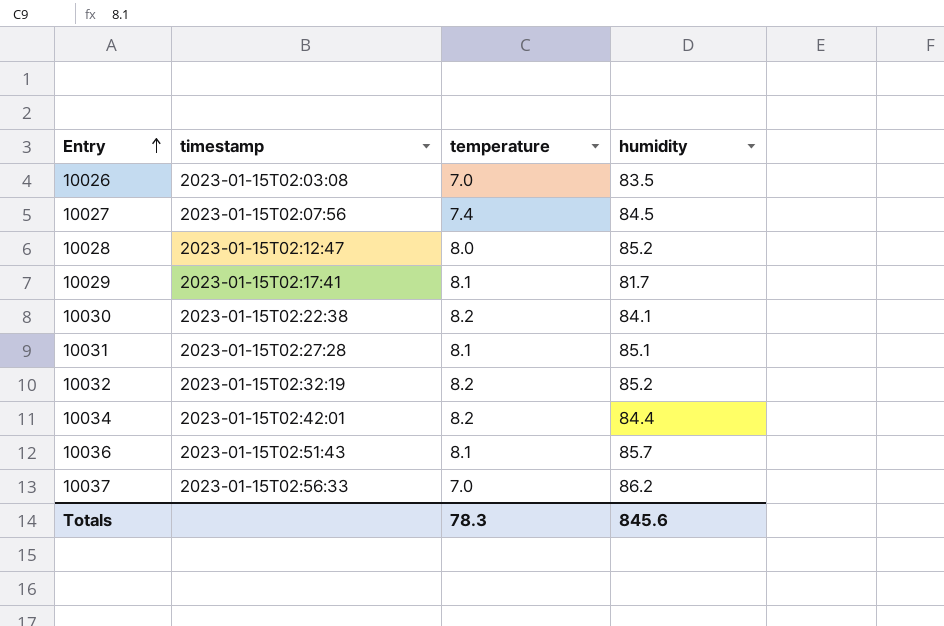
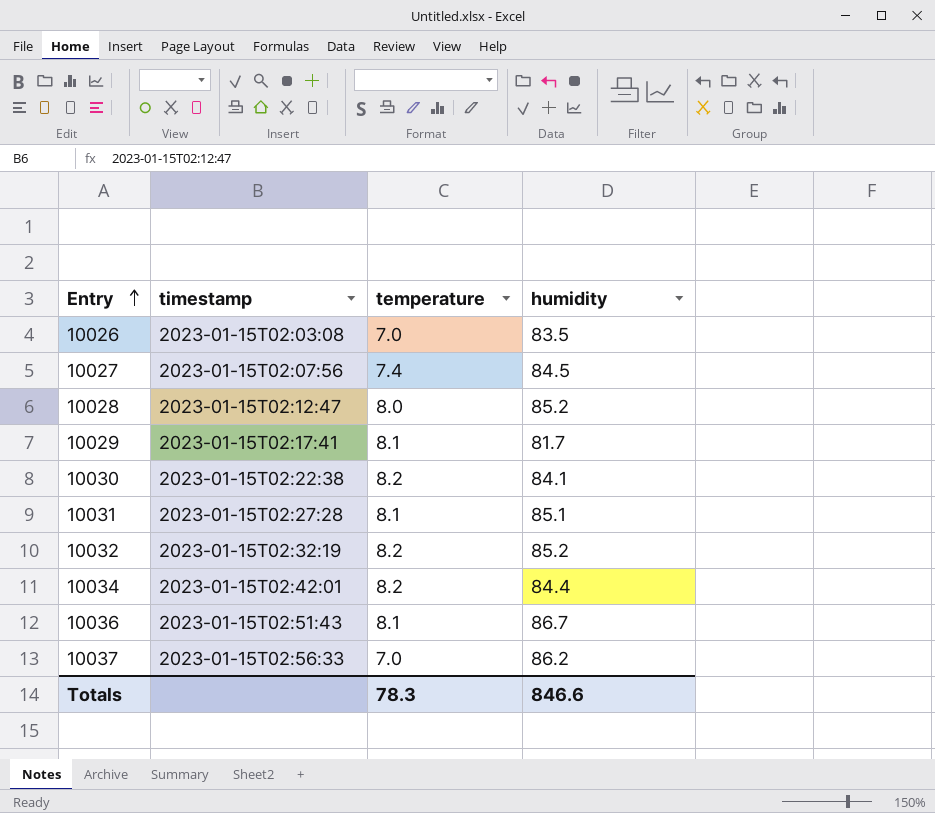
10036 | humidity: 85.7 -> 86.7
Totals | humidity: 845.6 -> 846.6

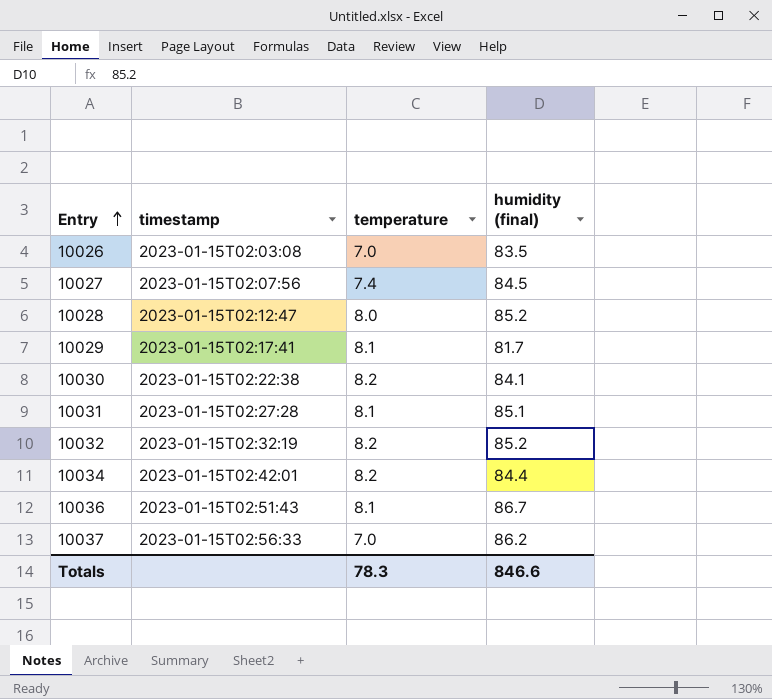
column name: humidity -> humidity (final)

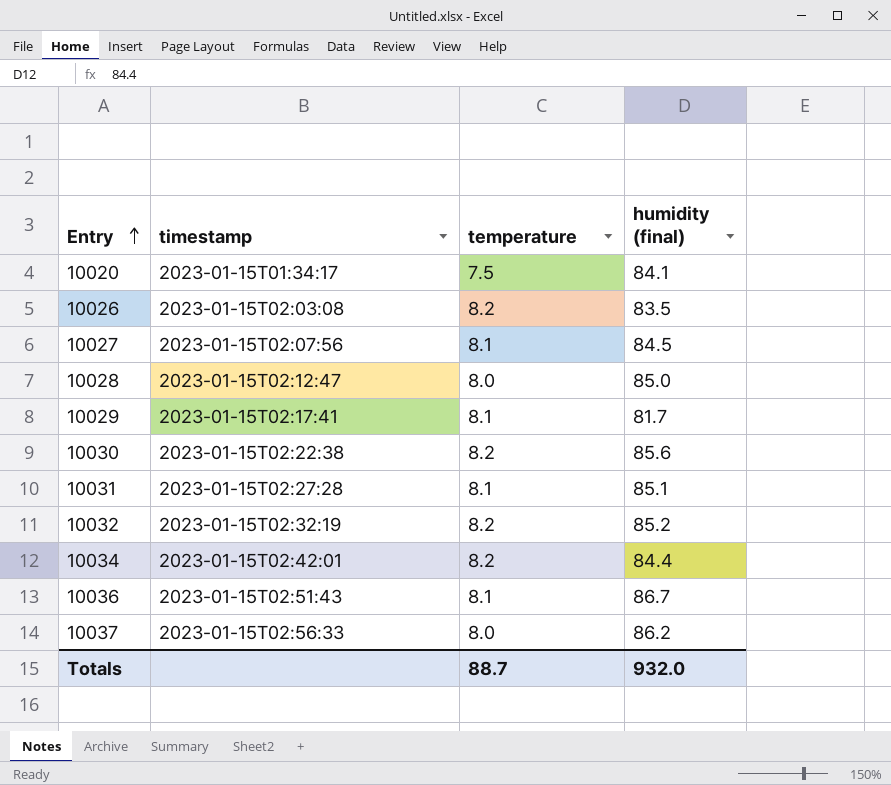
row 10020: none -> 2023-01-15T01:34:17 | 7.5 | 84.1
10026 | temperature: 7.0 -> 8.2
10027 | temperature: 7.4 -> 8.1
10028 | humidity (final): 85.2 -> 85.0
10030 | humidity (final): 84.1 -> 85.6
10037 | temperature: 7.0 -> 8.0
Totals | temperature: 78.3 -> 88.7
Totals | humidity (final): 846.6 -> 932.0

